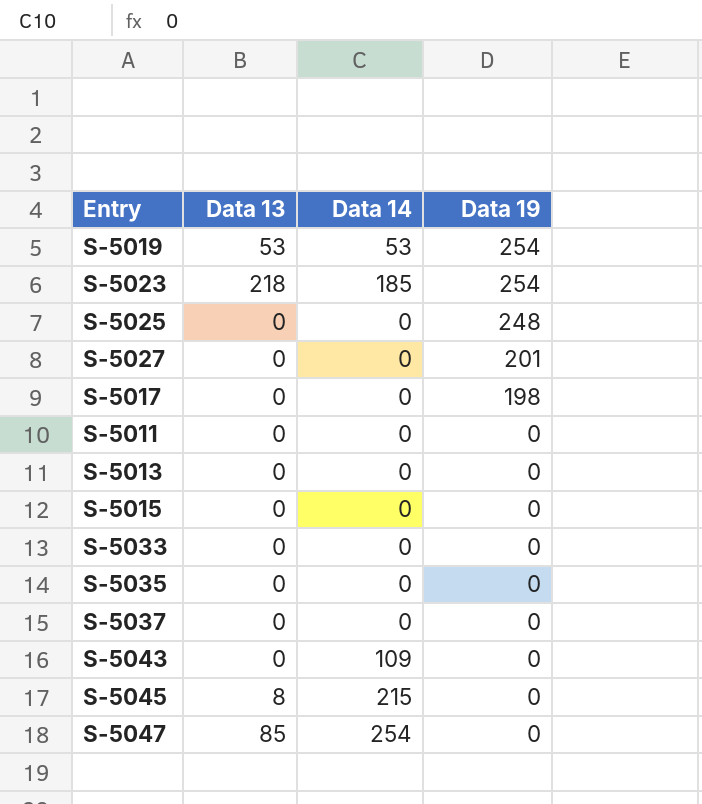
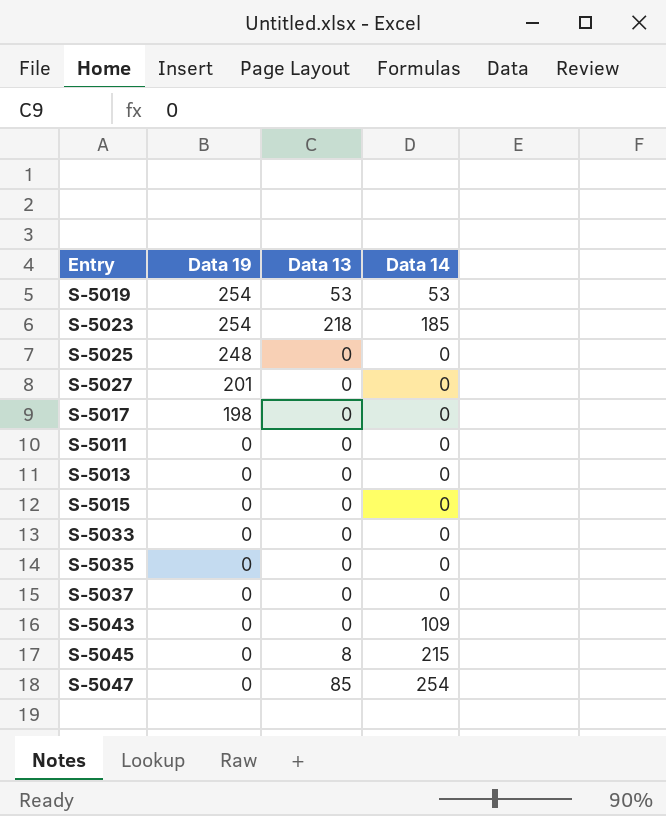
column Data 19 | position: 4 -> 2

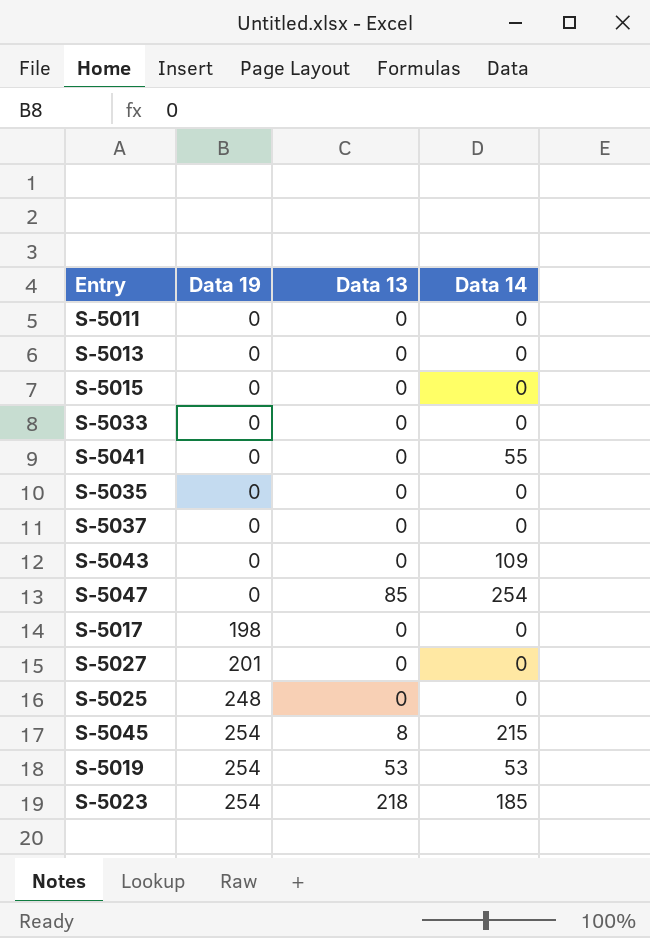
row order: Data 19 descending -> Data 19 ascending
row S-5041: none -> 0 | 0 | 55
S-5045 | Data 19: 0 -> 254

